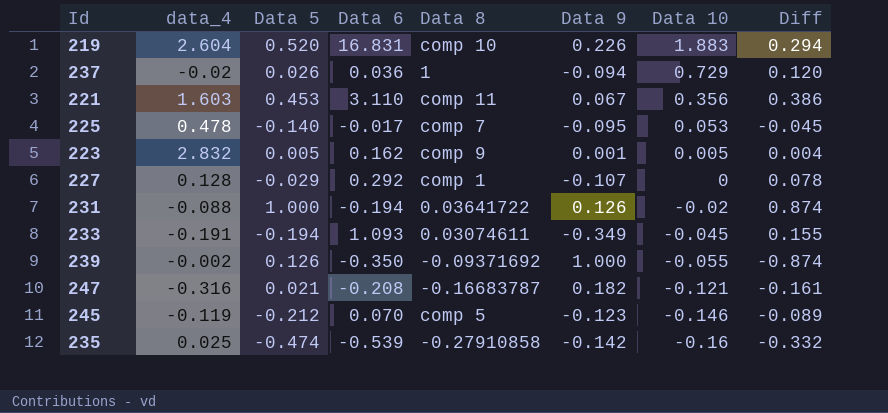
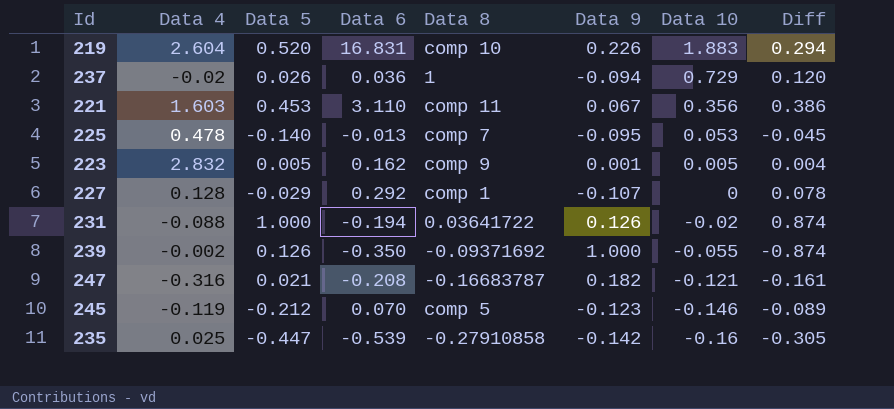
column name: data_4 -> Data 4
row 233: -0.191 | -0.194 | 1.093 | 0.03074611 | -0.349 | -0.045 | 0.155 -> none
225 | Data 6: -0.017 -> -0.013
235 | Data 5: -0.474 -> -0.447
235 | Diff: -0.332 -> -0.305

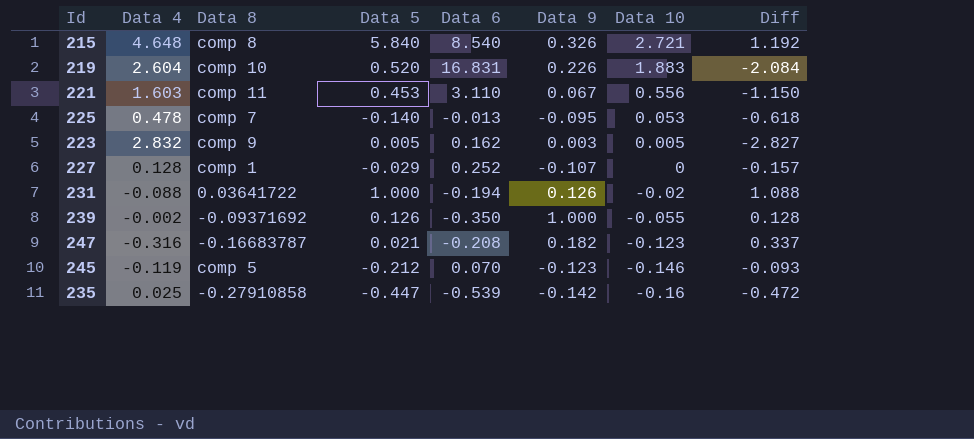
column Data 8 | position: 5 -> 3
column Diff | formula: [Data 5] - [Data 9] -> [Data 5] - [Data 4]
row 237: -0.02 | 0.026 | 0.036 | 1 | -0.094 | 0.729 | 0.120 -> none
row 215: none -> 4.648 | comp 8 | 5.840 | 8.540 | 0.326 | 2.721 | 1.192
221 | Data 10: 0.356 -> 0.556
223 | Data 9: 0.001 -> 0.003
227 | Data 6: 0.292 -> 0.252
247 | Data 10: -0.121 -> -0.123

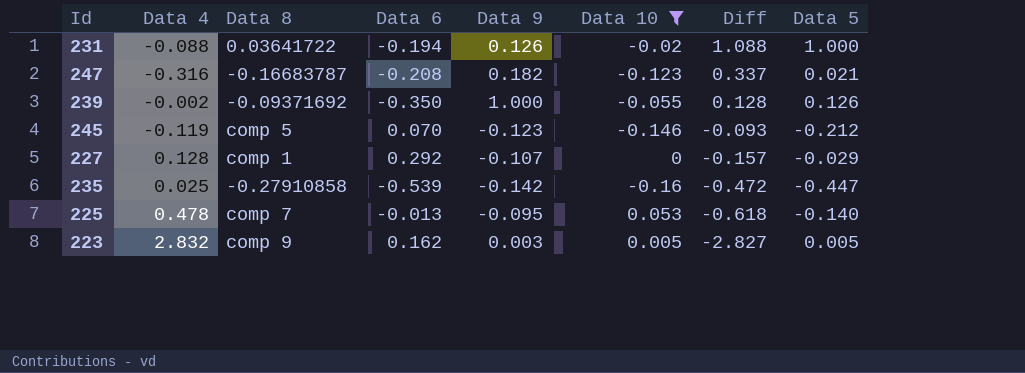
filter: none -> Data 10 <= 0.053
row order: Data 10 descending -> Diff descending
column Data 5 | position: 4 -> 8
227 | Data 6: 0.252 -> 0.292

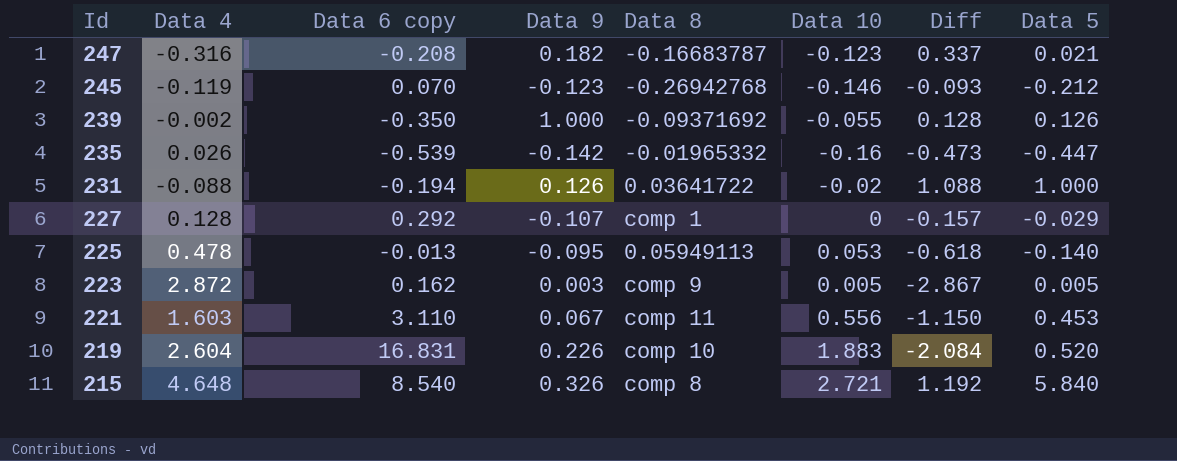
filter: Data 10 <= 0.053 -> none
row order: Diff descending -> Id descending
column name: Data 6 -> Data 6 copy
column Data 8 | position: 3 -> 5
245 | Data 8: comp 5 -> -0.26942768
235 | Data 4: 0.025 -> 0.026
235 | Data 8: -0.27910858 -> -0.01965332
235 | Diff: -0.472 -> -0.473
225 | Data 8: comp 7 -> 0.05949113
223 | Data 4: 2.832 -> 2.872
223 | Diff: -2.827 -> -2.867

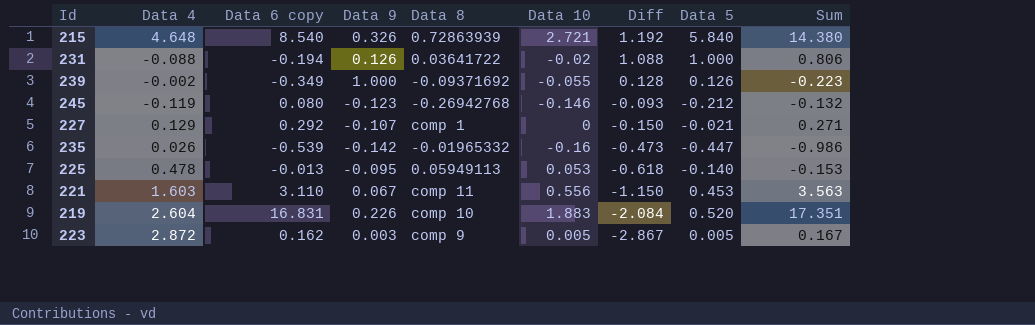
row order: Id descending -> Diff descending
column Sum | formula: none -> [Data 6 copy] + [Data 5]
row 247: -0.316 | -0.208 | 0.182 | -0.16683787 | -0.123 | 0.337 | 0.021 -> none
215 | Data 8: comp 8 -> 0.72863939
239 | Data 6 copy: -0.350 -> -0.349
245 | Data 6 copy: 0.070 -> 0.080
227 | Data 4: 0.128 -> 0.129
227 | Diff: -0.157 -> -0.150
227 | Data 5: -0.029 -> -0.021

